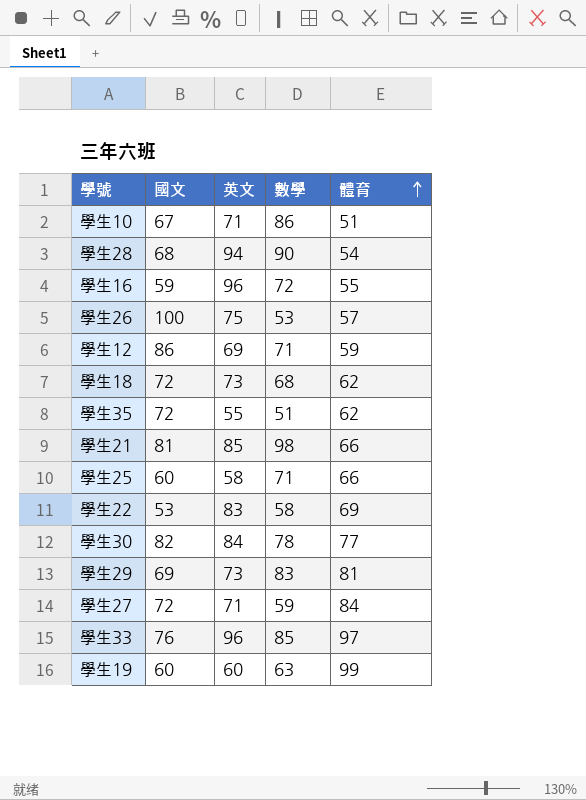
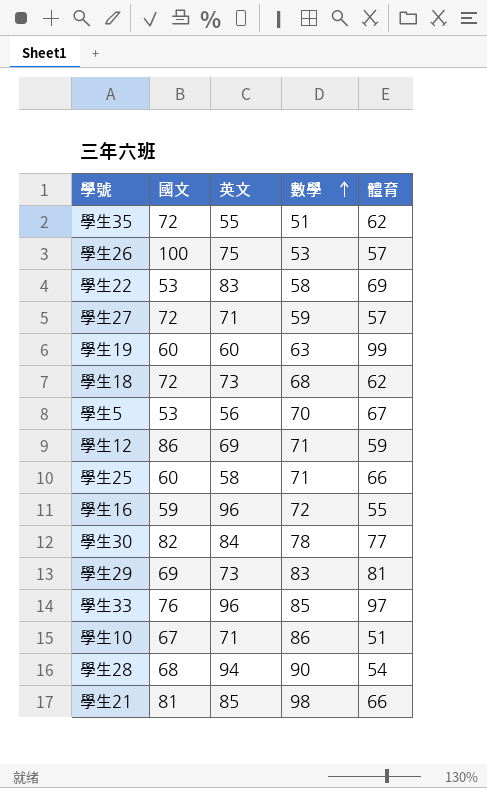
row order: 體育 ascending -> 數學 ascending
學生27 | 體育: 84 -> 57
row 學生5: none -> 53 | 56 | 70 | 67

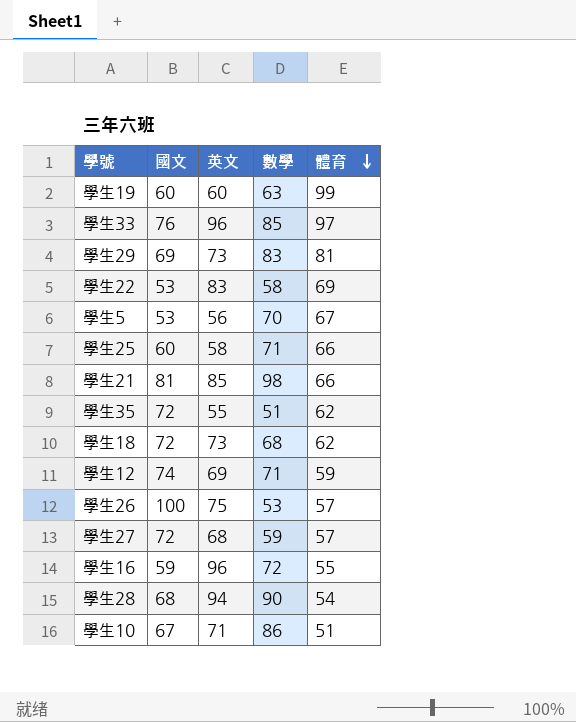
row order: 數學 ascending -> 體育 descending
row 學生30: 82 | 84 | 78 | 77 -> none
學生12 | 國文: 86 -> 74
學生27 | 英文: 71 -> 68

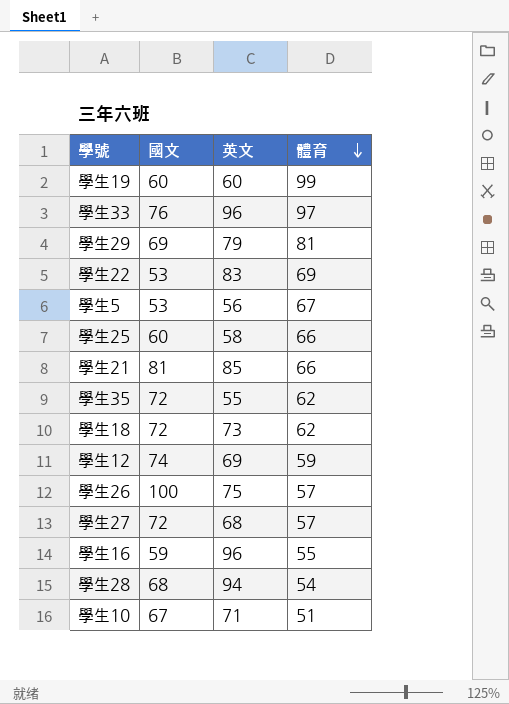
column 數學 | position: 4 -> none
學生29 | 英文: 73 -> 79

